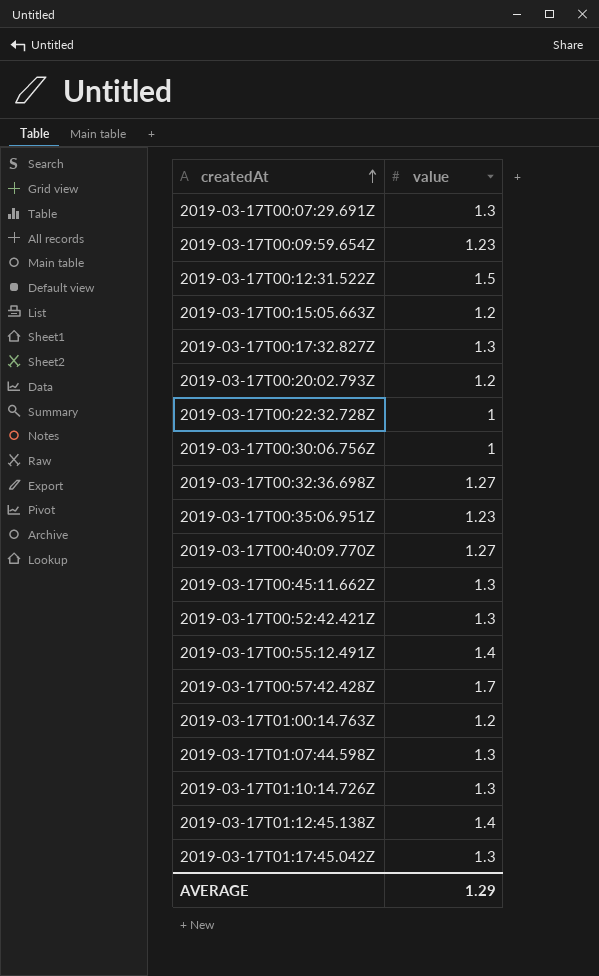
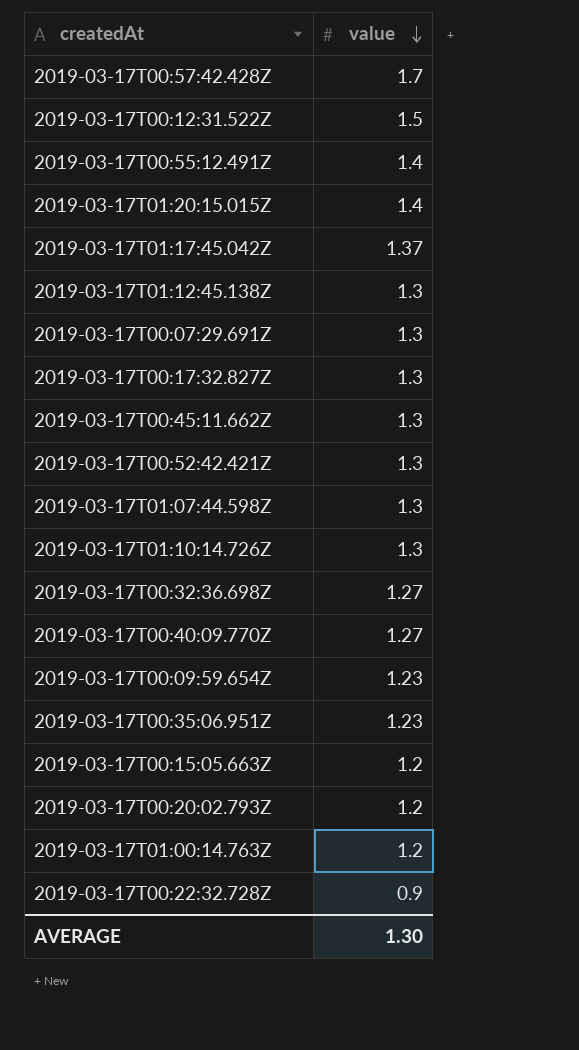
row order: createdAt ascending -> value descending
row 2019-03-17T00:30:06.756Z: 1 -> none
row 2019-03-17T01:20:15.015Z: none -> 1.4
2019-03-17T01:17:45.042Z | value: 1.3 -> 1.37
2019-03-17T01:12:45.138Z | value: 1.4 -> 1.3
2019-03-17T00:22:32.728Z | value: 1 -> 0.9
AVERAGE | value: 1.29 -> 1.30

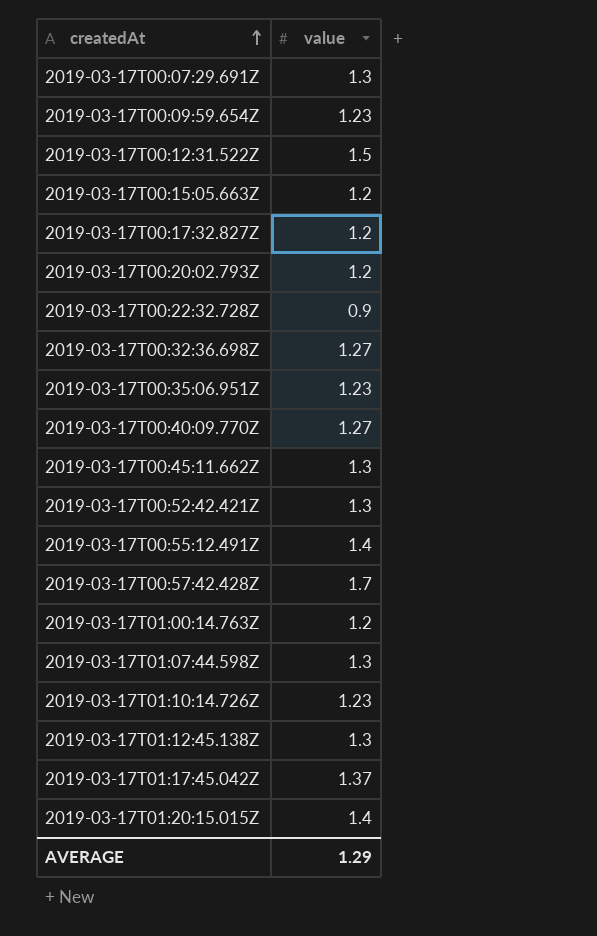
row order: value descending -> createdAt ascending
2019-03-17T00:17:32.827Z | value: 1.3 -> 1.2
2019-03-17T01:10:14.726Z | value: 1.3 -> 1.23
AVERAGE | value: 1.30 -> 1.29

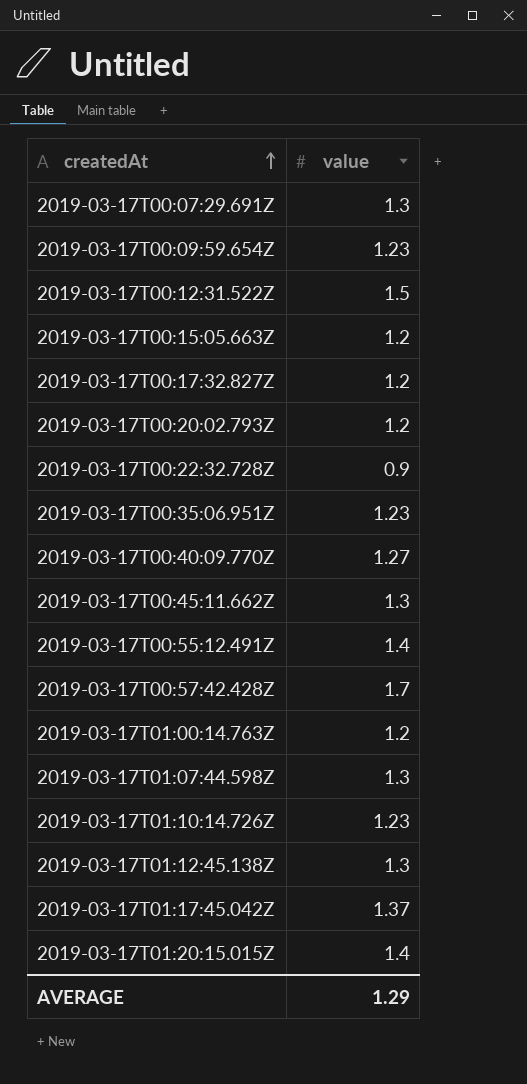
row 2019-03-17T00:32:36.698Z: 1.27 -> none
row 2019-03-17T00:52:42.421Z: 1.3 -> none

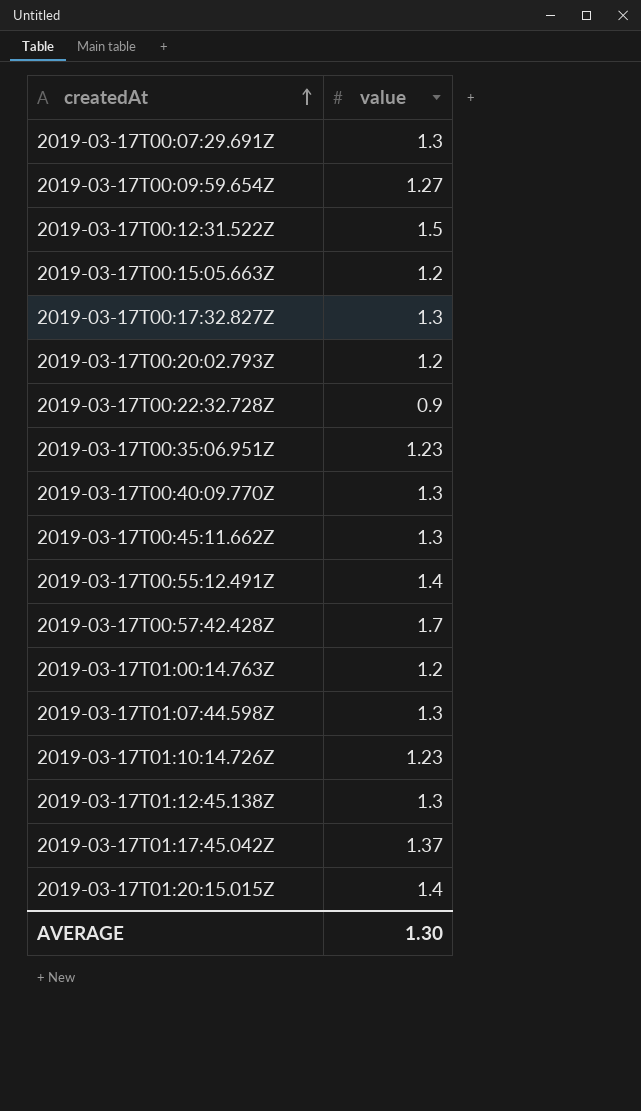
2019-03-17T00:09:59.654Z | value: 1.23 -> 1.27
2019-03-17T00:17:32.827Z | value: 1.2 -> 1.3
2019-03-17T00:40:09.770Z | value: 1.27 -> 1.3
AVERAGE | value: 1.29 -> 1.30

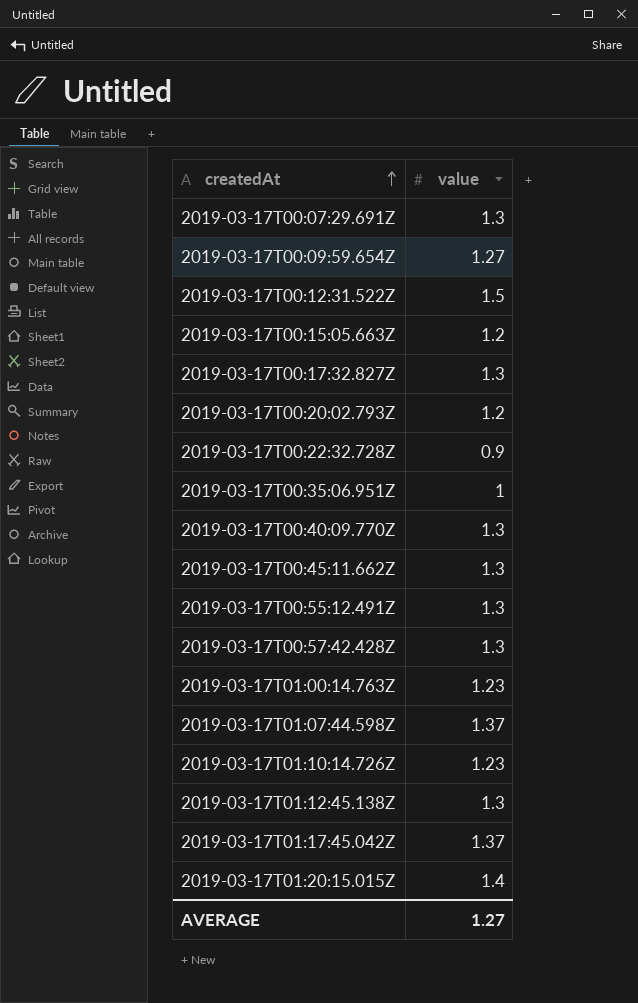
2019-03-17T00:35:06.951Z | value: 1.23 -> 1
2019-03-17T00:55:12.491Z | value: 1.4 -> 1.3
2019-03-17T00:57:42.428Z | value: 1.7 -> 1.3
2019-03-17T01:00:14.763Z | value: 1.2 -> 1.23
2019-03-17T01:07:44.598Z | value: 1.3 -> 1.37
AVERAGE | value: 1.30 -> 1.27

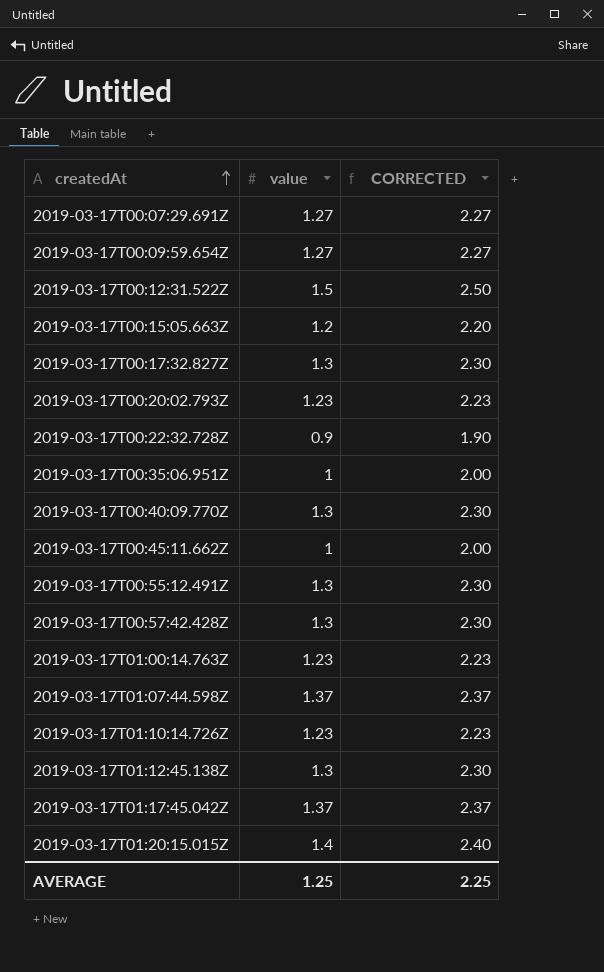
column CORRECTED | formula: none -> [value] + 1
2019-03-17T00:07:29.691Z | value: 1.3 -> 1.27
2019-03-17T00:20:02.793Z | value: 1.2 -> 1.23
2019-03-17T00:45:11.662Z | value: 1.3 -> 1
AVERAGE | value: 1.27 -> 1.25

